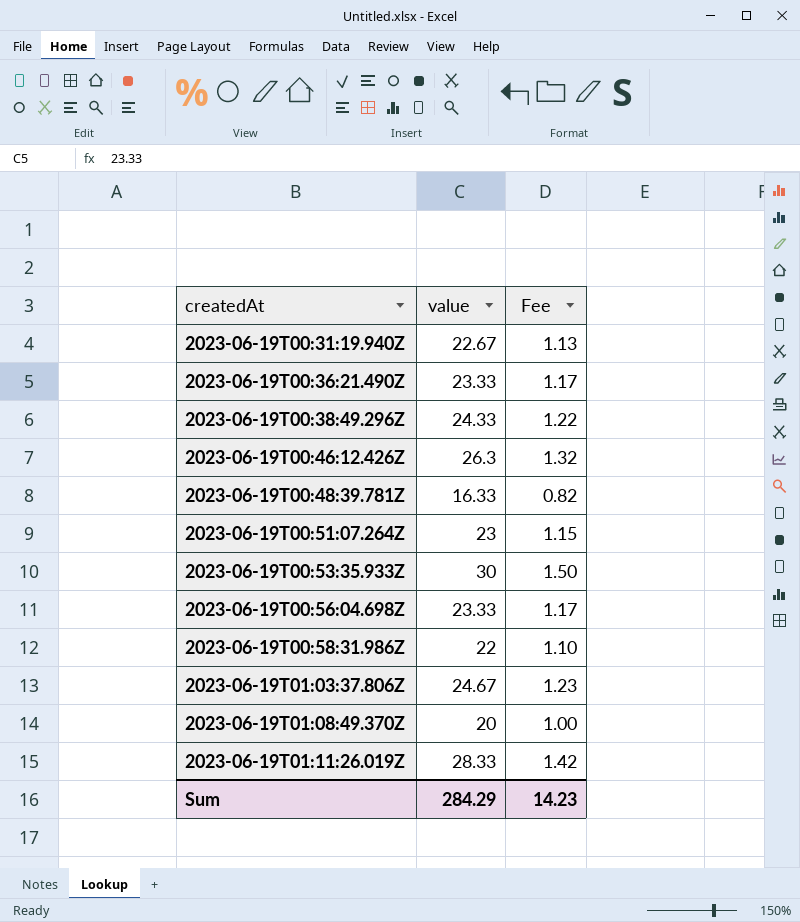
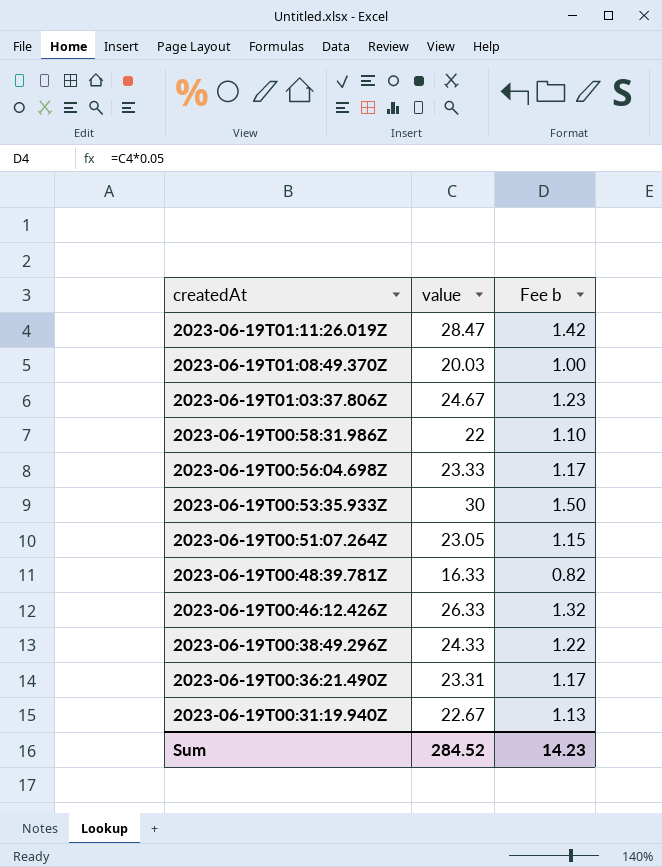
row order: createdAt ascending -> createdAt descending
column name: Fee -> Fee b
2023-06-19T01:11:26.019Z | value: 28.33 -> 28.47
2023-06-19T01:08:49.370Z | value: 20 -> 20.03
2023-06-19T00:51:07.264Z | value: 23 -> 23.05
2023-06-19T00:46:12.426Z | value: 26.3 -> 26.33
2023-06-19T00:36:21.490Z | value: 23.33 -> 23.31
Sum | value: 284.29 -> 284.52

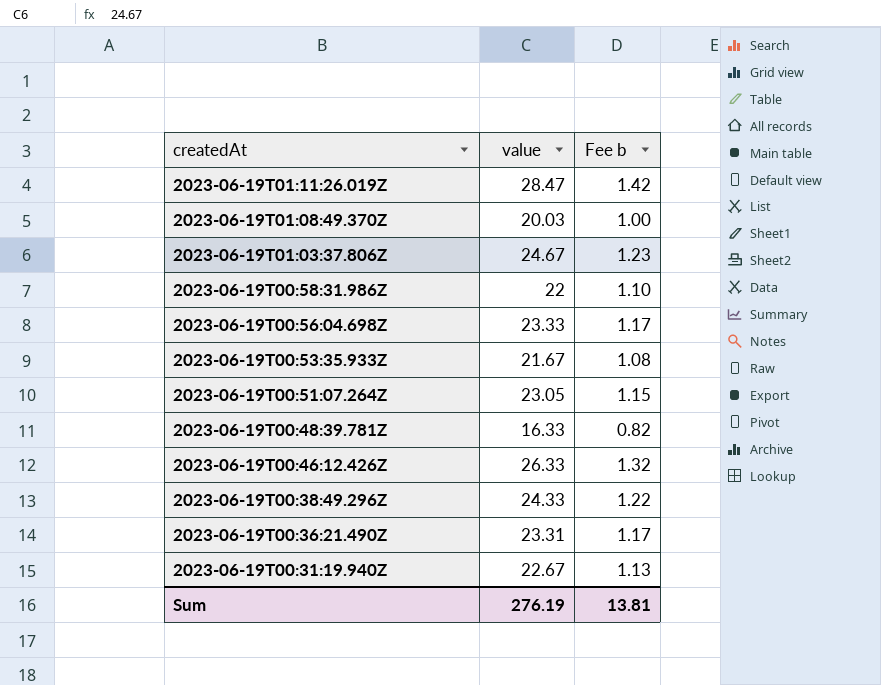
2023-06-19T00:53:35.933Z | value: 30 -> 21.67
2023-06-19T00:53:35.933Z | Fee b: 1.50 -> 1.08
Sum | value: 284.52 -> 276.19
Sum | Fee b: 14.23 -> 13.81

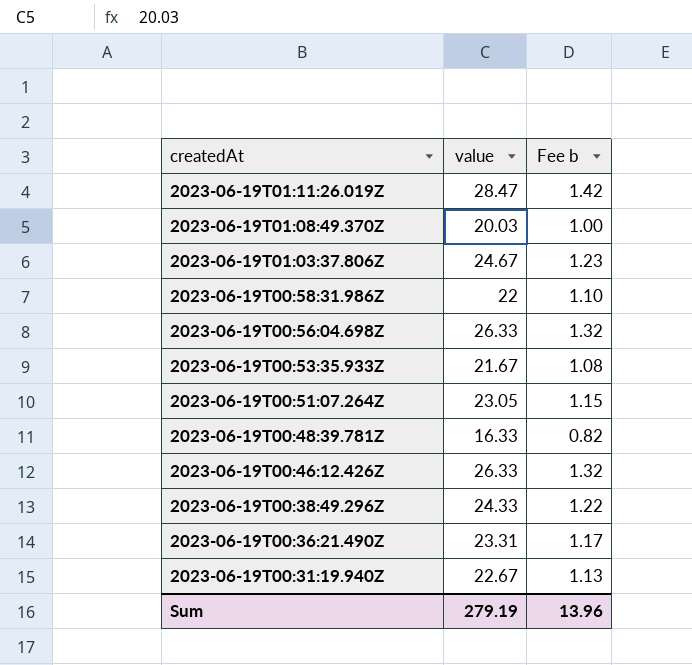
2023-06-19T00:56:04.698Z | value: 23.33 -> 26.33
2023-06-19T00:56:04.698Z | Fee b: 1.17 -> 1.32
Sum | value: 276.19 -> 279.19
Sum | Fee b: 13.81 -> 13.96

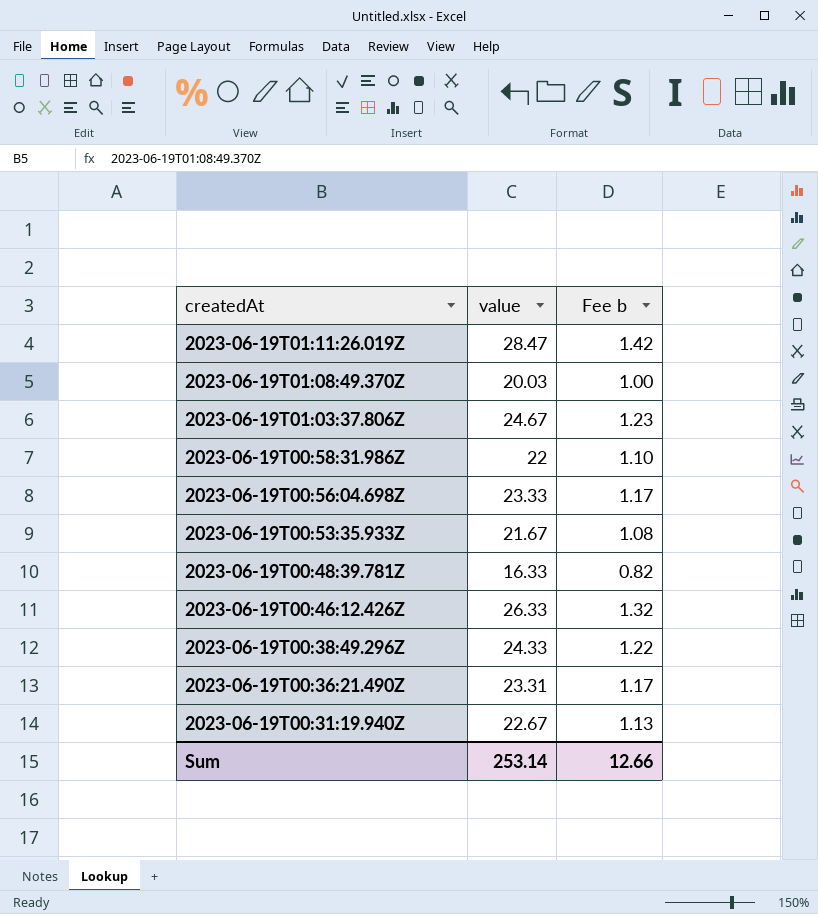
row 2023-06-19T00:51:07.264Z: 23.05 | 1.15 -> none
2023-06-19T00:56:04.698Z | value: 26.33 -> 23.33
2023-06-19T00:56:04.698Z | Fee b: 1.32 -> 1.17
Sum | value: 279.19 -> 253.14
Sum | Fee b: 13.96 -> 12.66

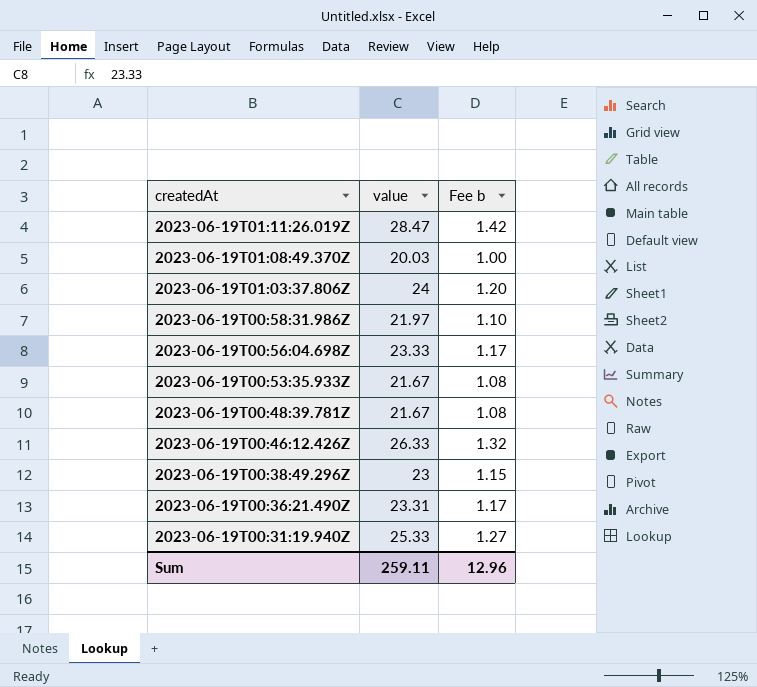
2023-06-19T01:03:37.806Z | value: 24.67 -> 24
2023-06-19T01:03:37.806Z | Fee b: 1.23 -> 1.20
2023-06-19T00:58:31.986Z | value: 22 -> 21.97
2023-06-19T00:48:39.781Z | value: 16.33 -> 21.67
2023-06-19T00:48:39.781Z | Fee b: 0.82 -> 1.08
2023-06-19T00:38:49.296Z | value: 24.33 -> 23
2023-06-19T00:38:49.296Z | Fee b: 1.22 -> 1.15
2023-06-19T00:31:19.940Z | value: 22.67 -> 25.33
2023-06-19T00:31:19.940Z | Fee b: 1.13 -> 1.27
Sum | value: 253.14 -> 259.11
Sum | Fee b: 12.66 -> 12.96

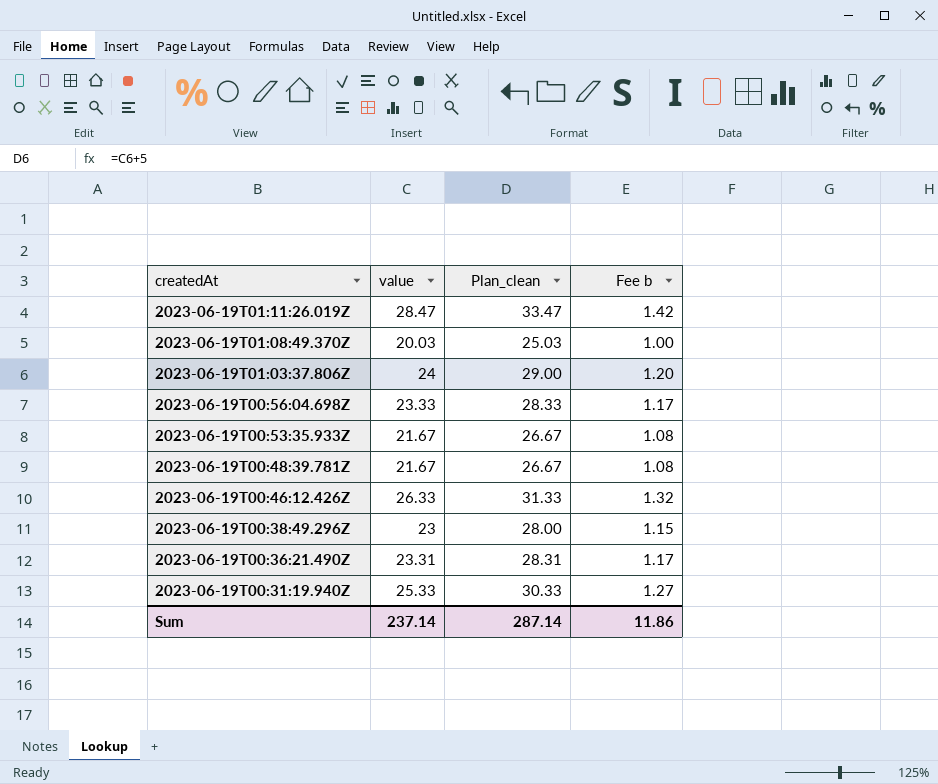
column Plan_clean | formula: none -> [value] + 5
row 2023-06-19T00:58:31.986Z: 21.97 | 1.10 -> none
Sum | value: 259.11 -> 237.14
Sum | Fee b: 12.96 -> 11.86

